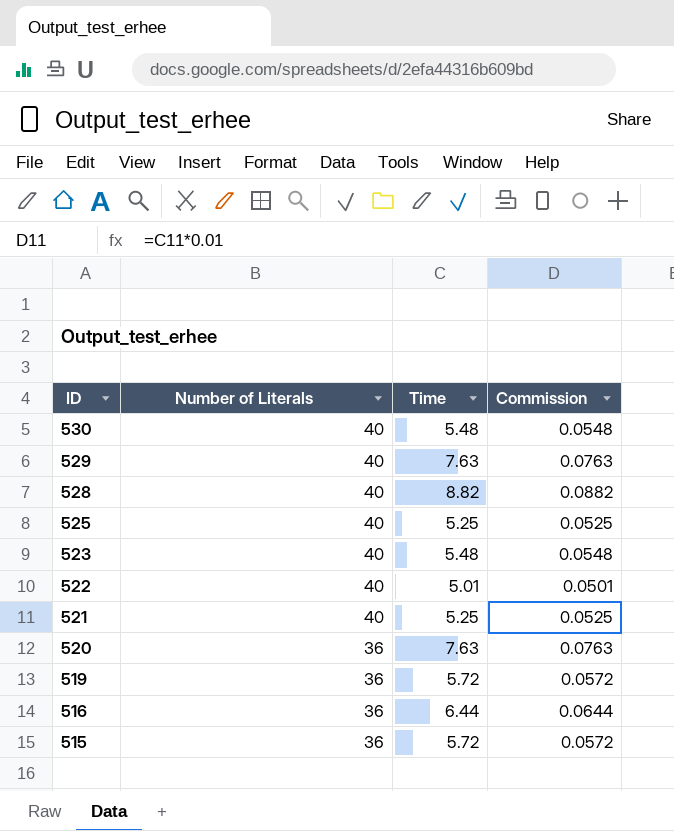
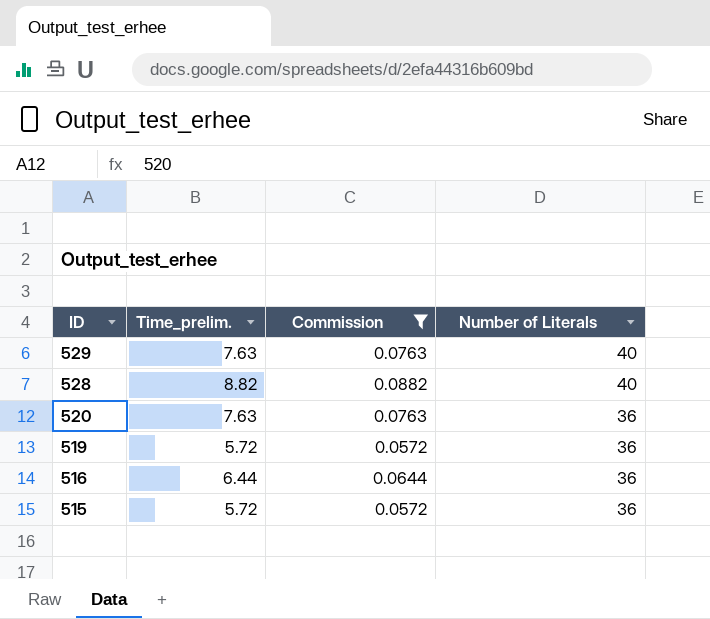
filter: none -> Commission >= 0.0572
column name: Time -> Time_prelim.
column Number of Literals | position: 2 -> 4

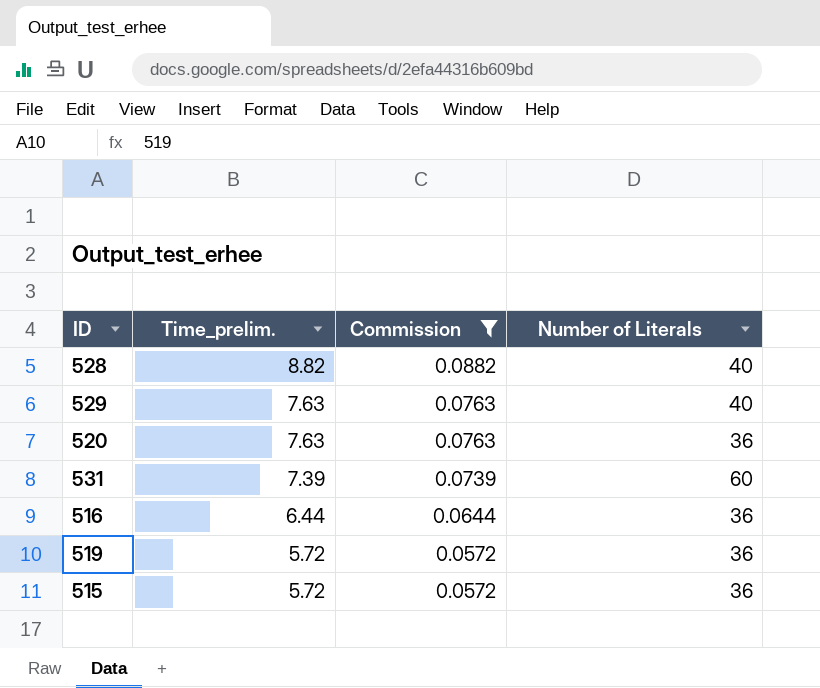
row order: ID descending -> Time_prelim. descending
row 531: none -> 7.39 | 0.0739 | 60

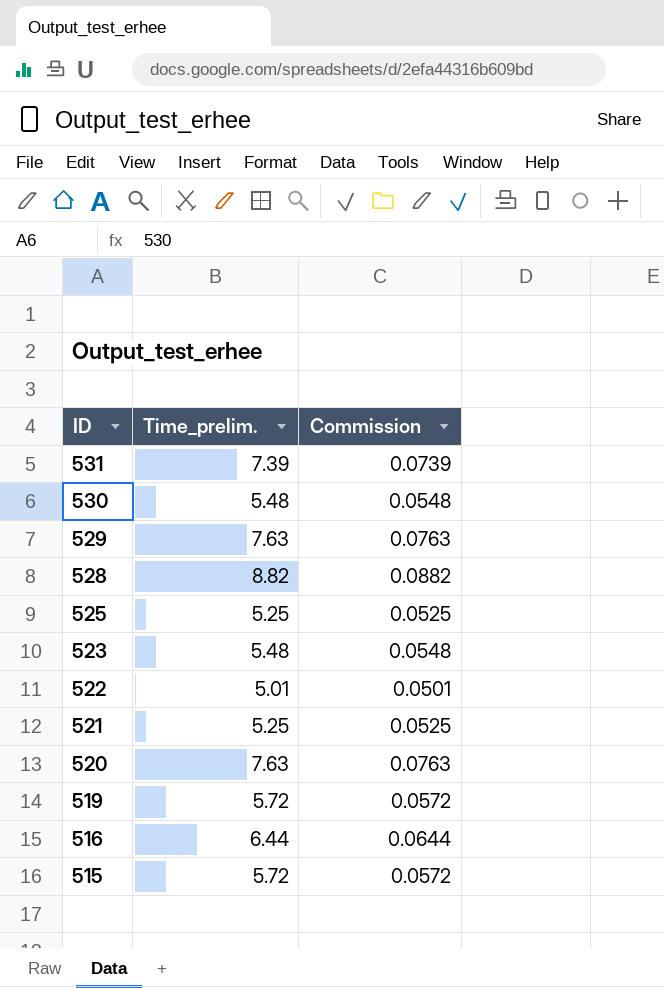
filter: Commission >= 0.0572 -> none
row order: Time_prelim. descending -> ID descending
column Number of Literals | position: 4 -> none

